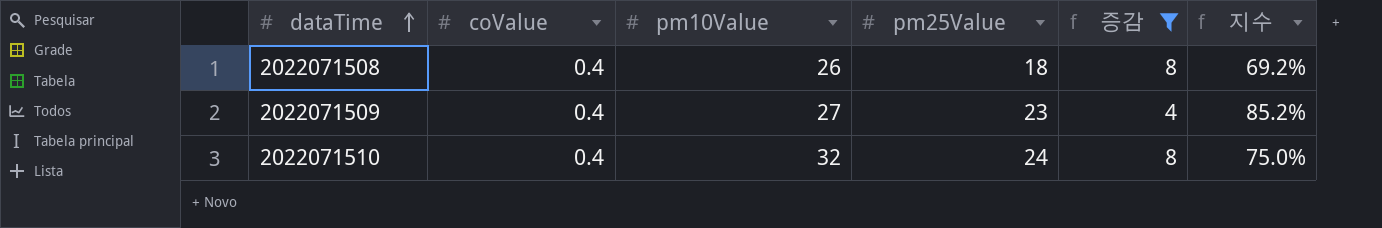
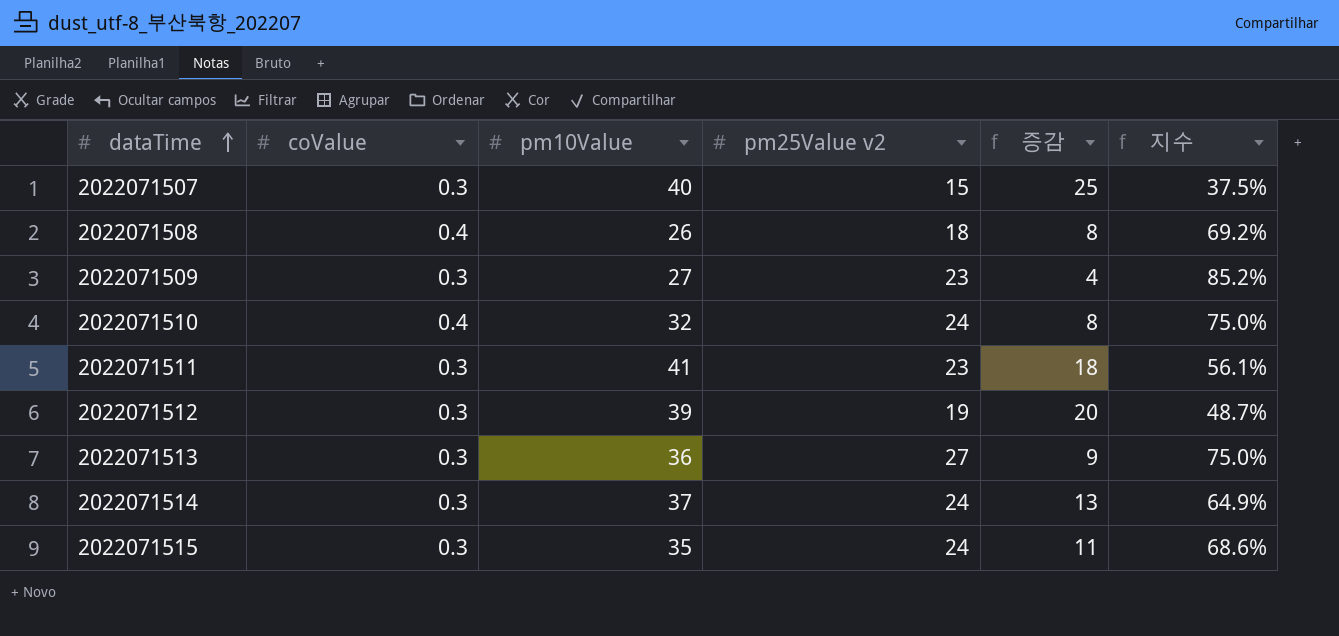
filter: 증감 <= 8 -> none
column name: pm25Value -> pm25Value v2
2022071509 | coValue: 0.4 -> 0.3

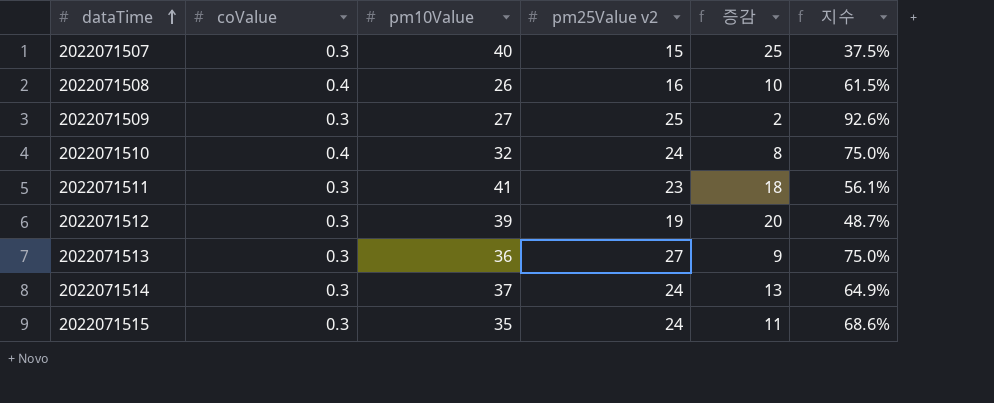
2022071508 | pm25Value v2: 18 -> 16
2022071508 | 증감: 8 -> 10
2022071508 | 지수: 69.2% -> 61.5%
2022071509 | pm25Value v2: 23 -> 25
2022071509 | 증감: 4 -> 2
2022071509 | 지수: 85.2% -> 92.6%

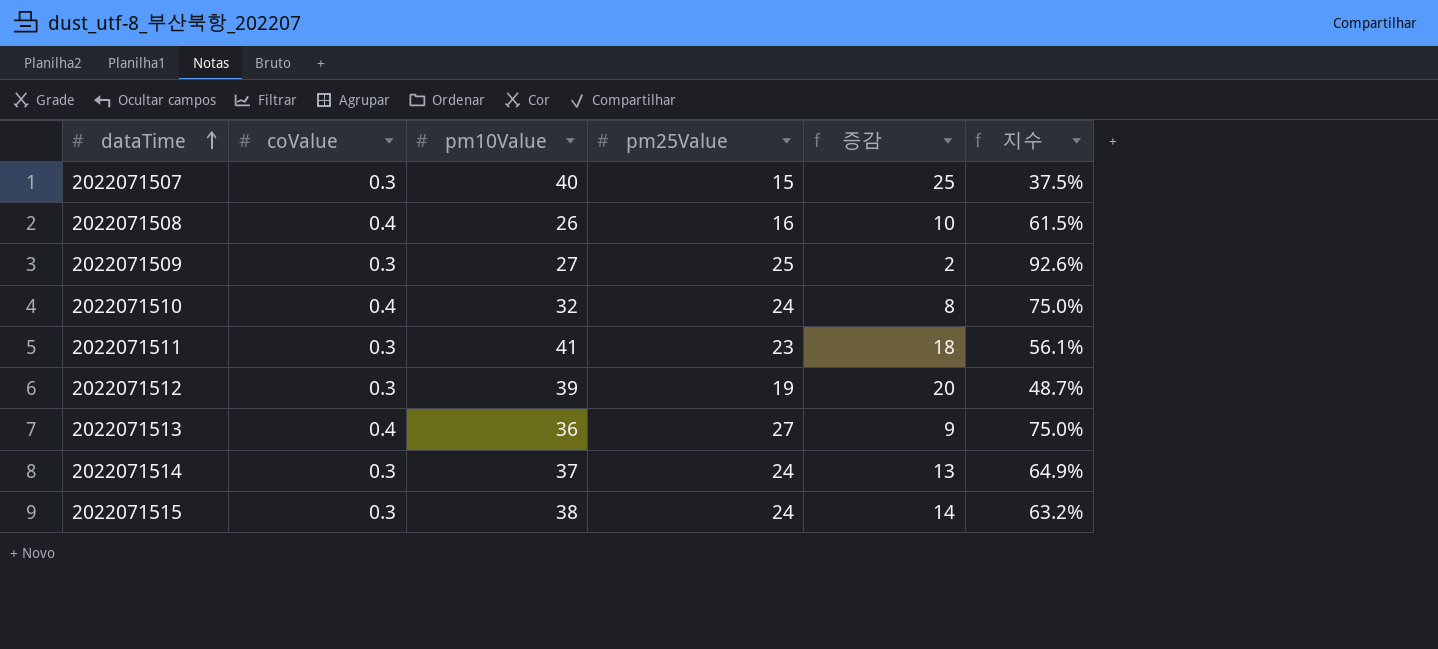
column name: pm25Value v2 -> pm25Value
2022071513 | coValue: 0.3 -> 0.4
2022071515 | pm10Value: 35 -> 38
2022071515 | 증감: 11 -> 14
2022071515 | 지수: 68.6% -> 63.2%

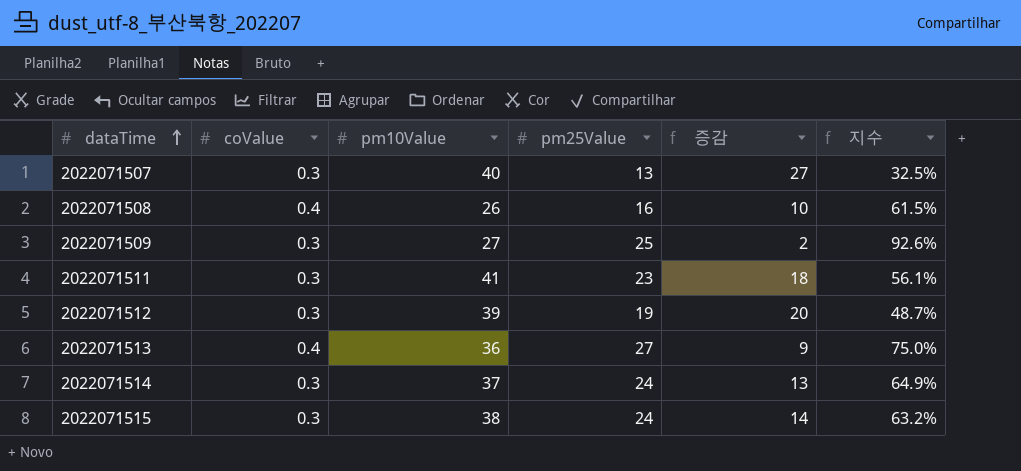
row 2022071510: 0.4 | 32 | 24 | 8 | 75.0% -> none
2022071507 | pm25Value: 15 -> 13
2022071507 | 증감: 25 -> 27
2022071507 | 지수: 37.5% -> 32.5%

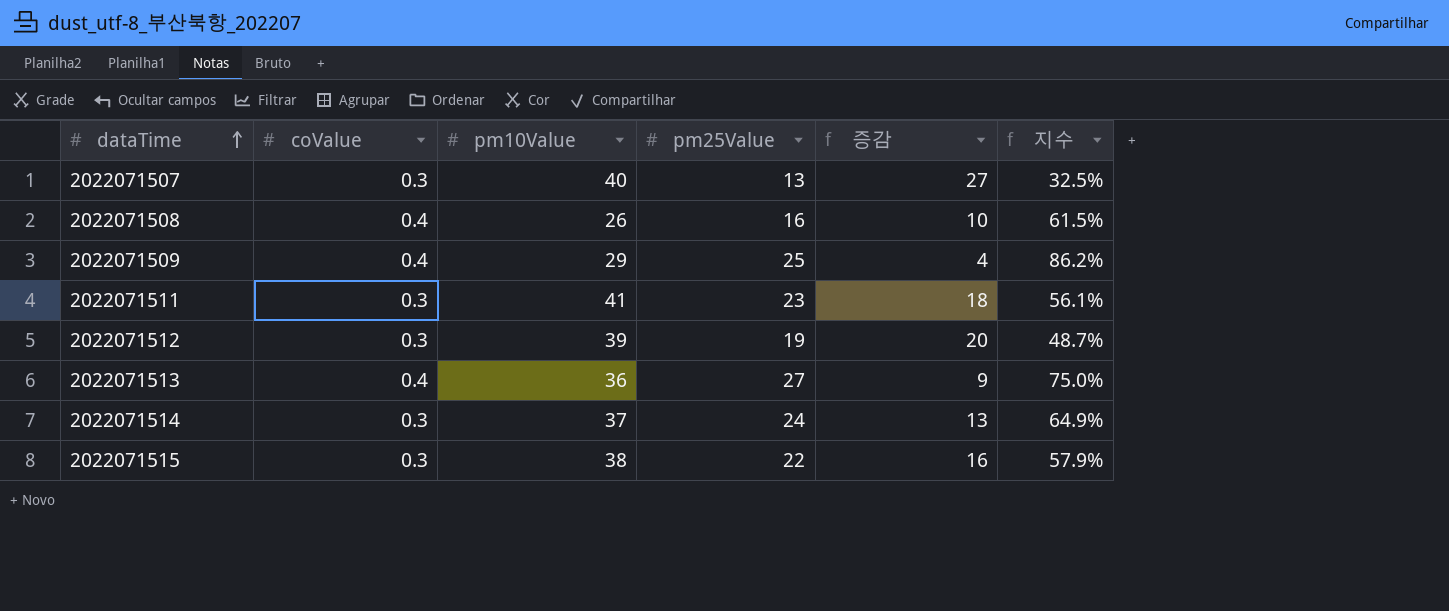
2022071509 | coValue: 0.3 -> 0.4
2022071509 | pm10Value: 27 -> 29
2022071509 | 증감: 2 -> 4
2022071509 | 지수: 92.6% -> 86.2%
2022071515 | pm25Value: 24 -> 22
2022071515 | 증감: 14 -> 16
2022071515 | 지수: 63.2% -> 57.9%

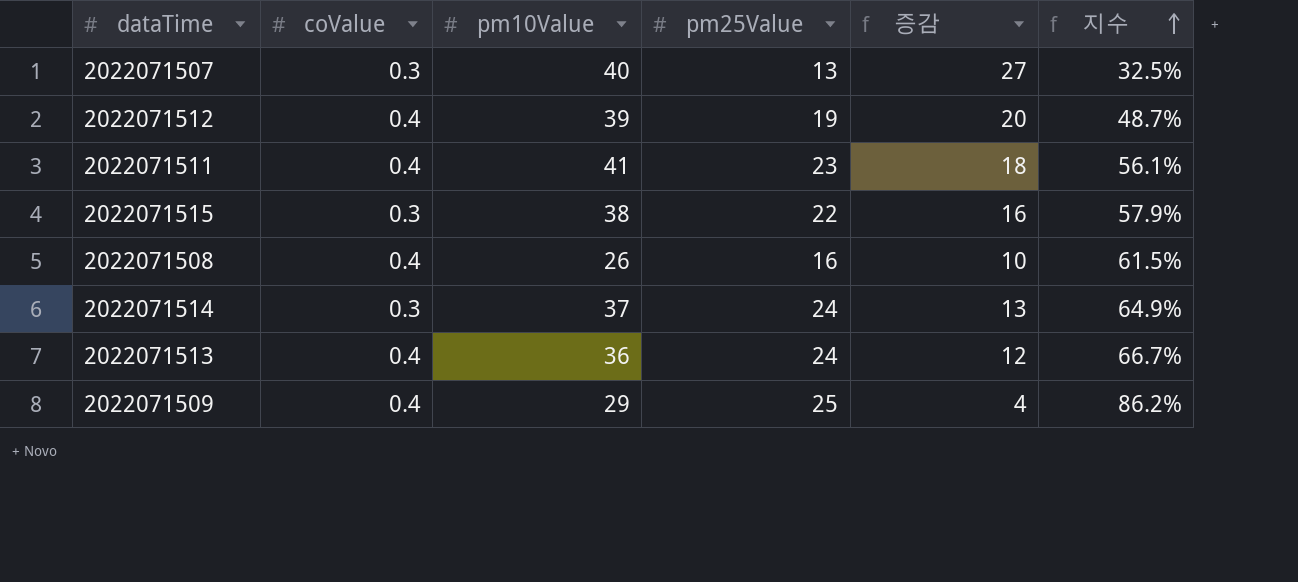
row order: dataTime ascending -> 지수 ascending
2022071512 | coValue: 0.3 -> 0.4
2022071511 | coValue: 0.3 -> 0.4
2022071513 | pm25Value: 27 -> 24
2022071513 | 증감: 9 -> 12
2022071513 | 지수: 75.0% -> 66.7%

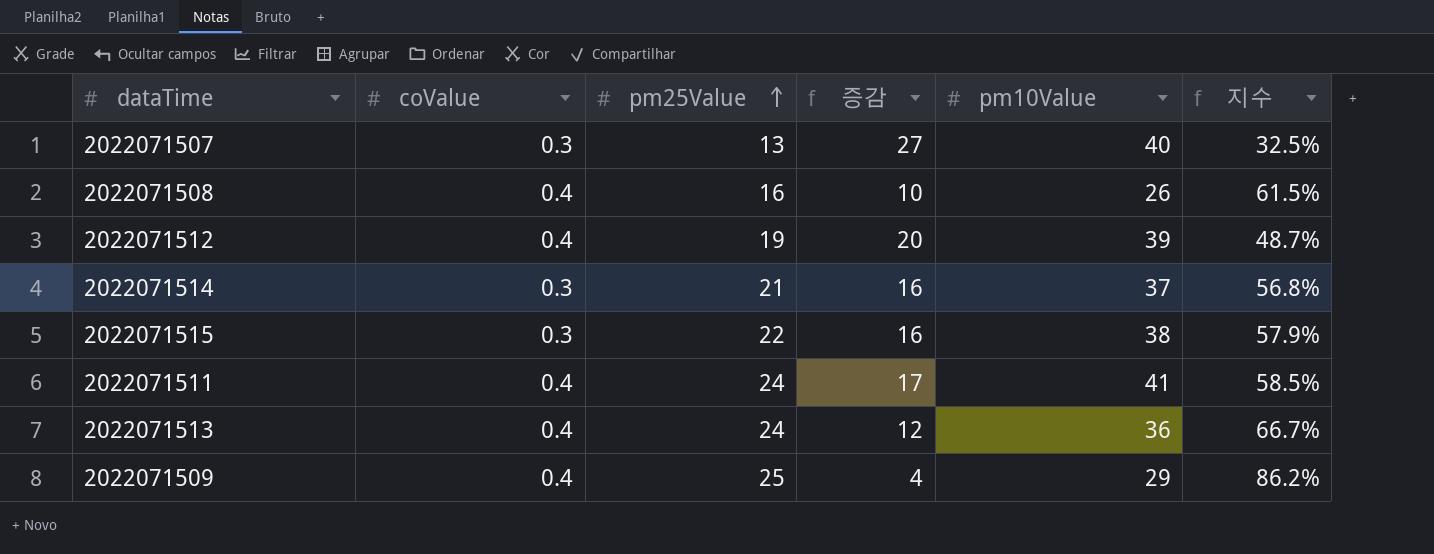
row order: 지수 ascending -> pm25Value ascending
column pm10Value | position: 3 -> 5
2022071514 | pm25Value: 24 -> 21
2022071514 | 증감: 13 -> 16
2022071514 | 지수: 64.9% -> 56.8%
2022071511 | pm25Value: 23 -> 24
2022071511 | 증감: 18 -> 17
2022071511 | 지수: 56.1% -> 58.5%

